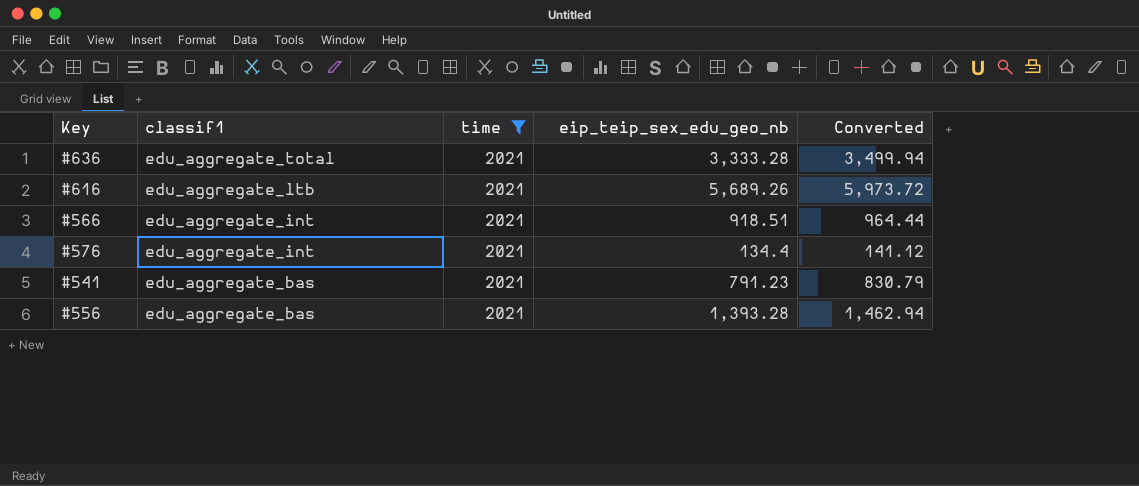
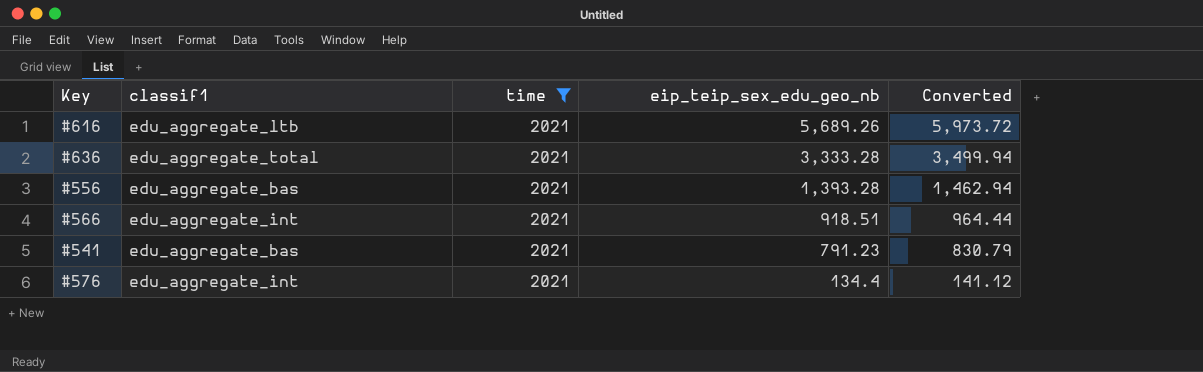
row order: classif1 descending -> eip_teip_sex_edu_geo_nb descending

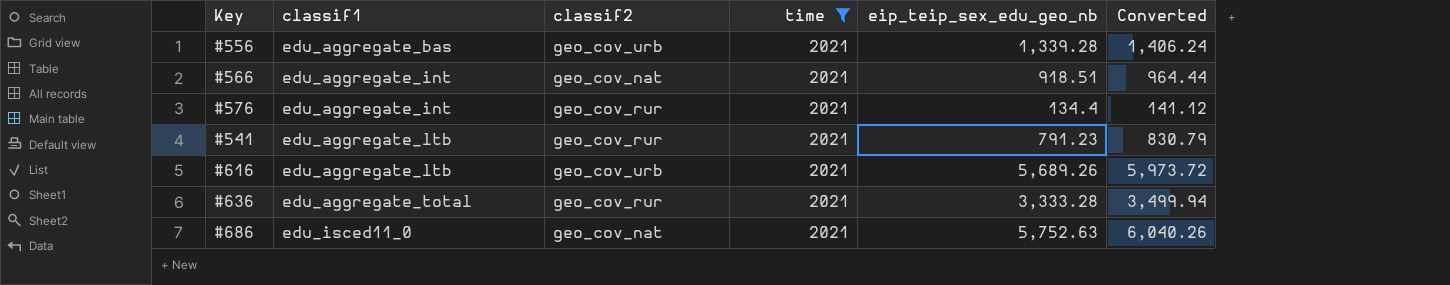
row order: eip_teip_sex_edu_geo_nb descending -> classif1 ascending
column classif2 | position: none -> 3
#556 | eip_teip_sex_edu_geo_nb: 1,393.28 -> 1,339.28
#556 | Converted: 1,462.94 -> 1,406.24
#541 | classif1: edu_aggregate_bas -> edu_aggregate_ltb
row #686: none -> edu_isced11_0 | geo_cov_nat | 2021 | 5,752.63 | 6,040.26

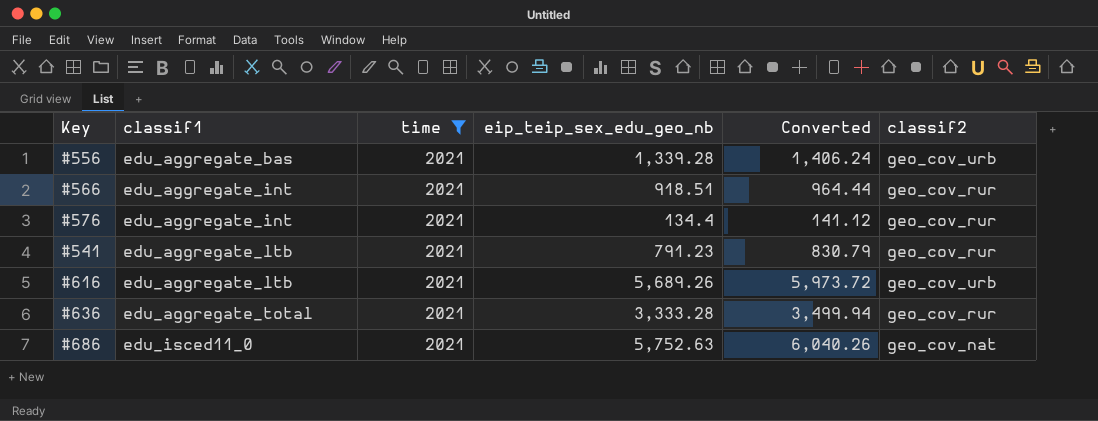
column classif2 | position: 3 -> 6
#566 | classif2: geo_cov_nat -> geo_cov_rur

